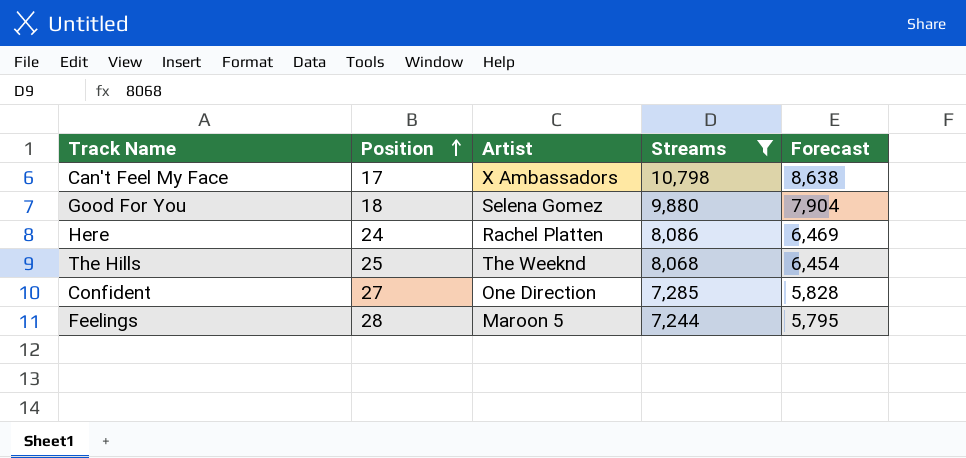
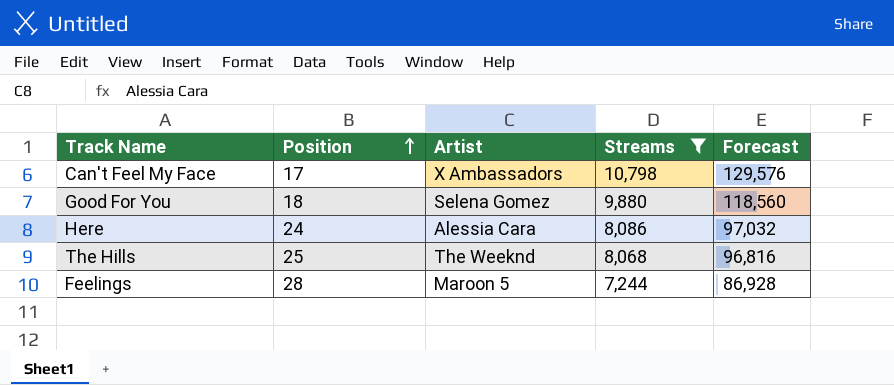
column Forecast | formula: [Streams] * 0.8 -> [Streams] * 12
row Confident: 27 | One Direction | 7,285 | 5,828 -> none
Here | Artist: Rachel Platten -> Alessia Cara

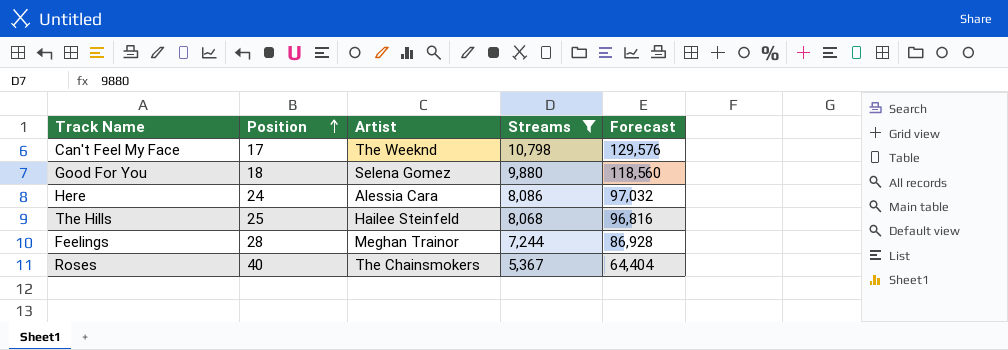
Can't Feel My Face | Artist: X Ambassadors -> The Weeknd
The Hills | Artist: The Weeknd -> Hailee Steinfeld
Feelings | Artist: Maroon 5 -> Meghan Trainor
row Roses: none -> 40 | The Chainsmokers | 5,367 | 64,404

